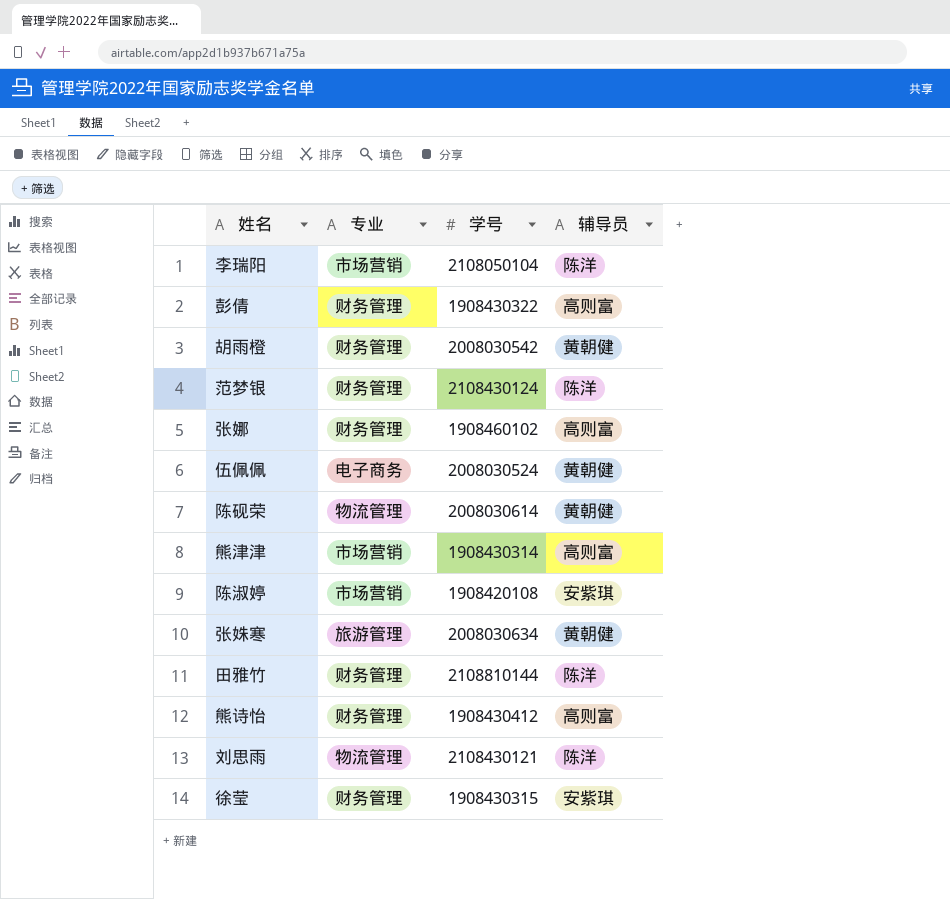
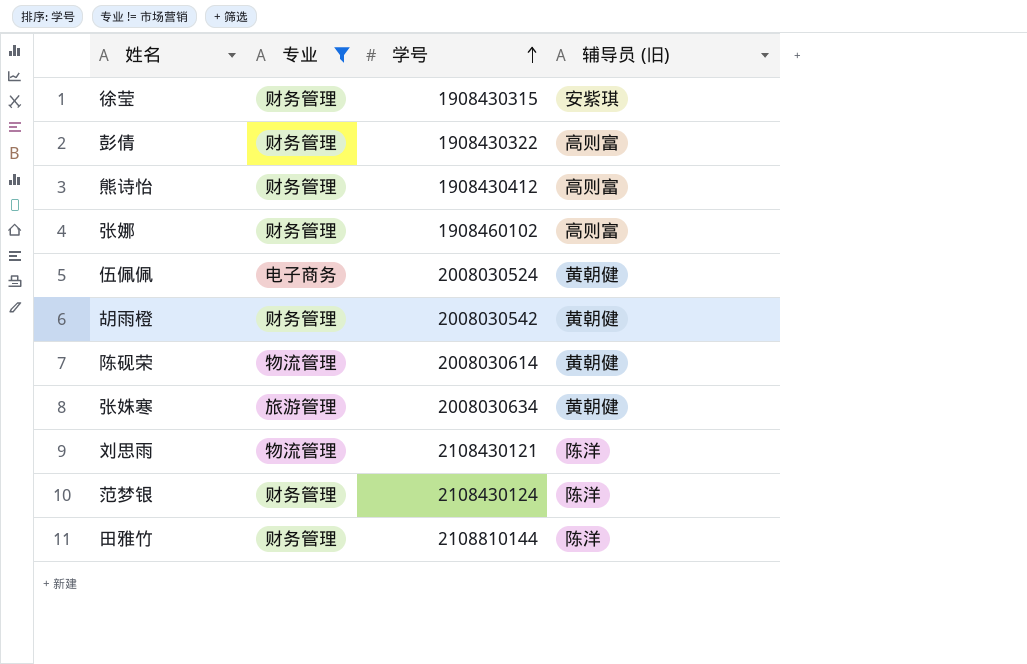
filter: none -> 专业 != 市场营销
row order: none -> 学号 ascending
column name: 辅导员 -> 辅导员 (旧)

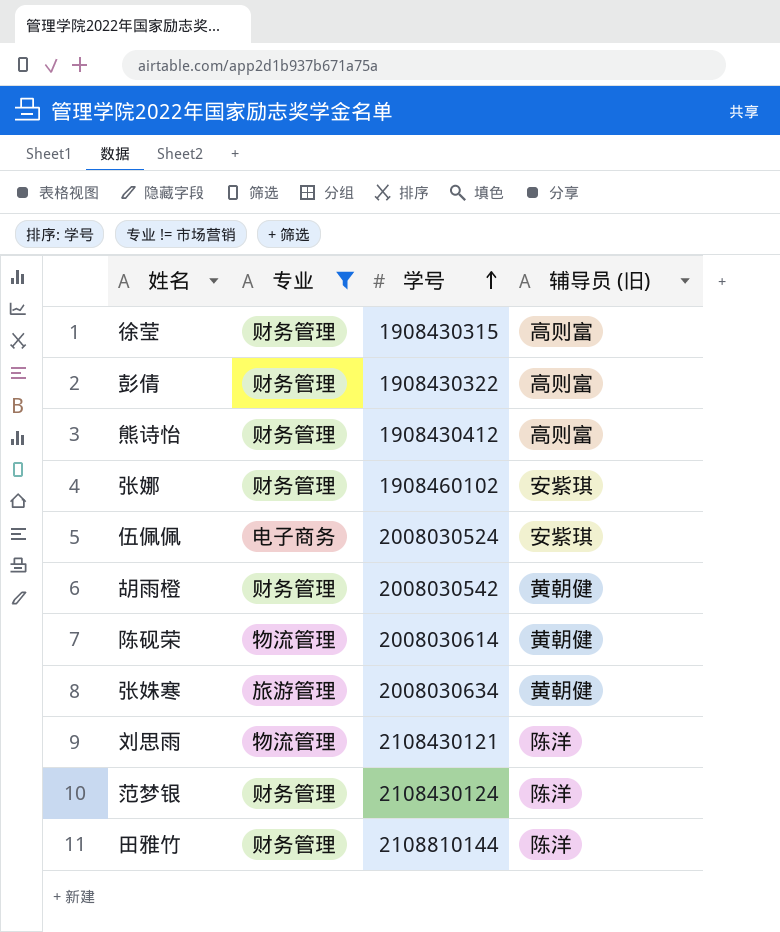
徐莹 | 辅导员 (旧): 安紫琪 -> 高则富
张娜 | 辅导员 (旧): 高则富 -> 安紫琪
伍佩佩 | 辅导员 (旧): 黄朝健 -> 安紫琪

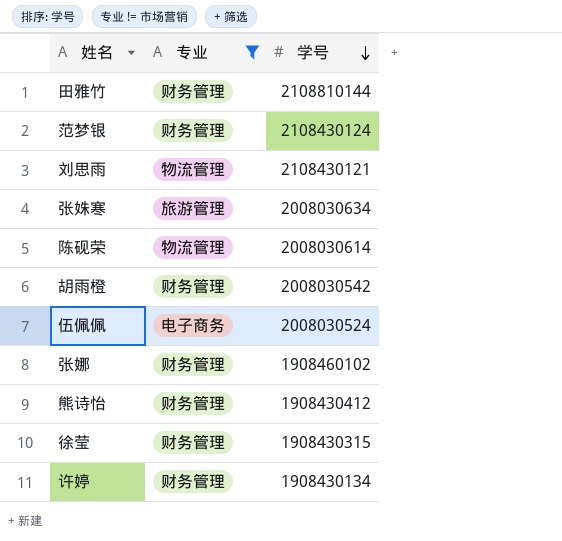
row order: 学号 ascending -> 学号 descending
column 辅导员 (旧) | position: 4 -> none
row 彭倩: 财务管理 | 1908430322 | 高则富 -> none
row 许婷: none -> 财务管理 | 1908430134

